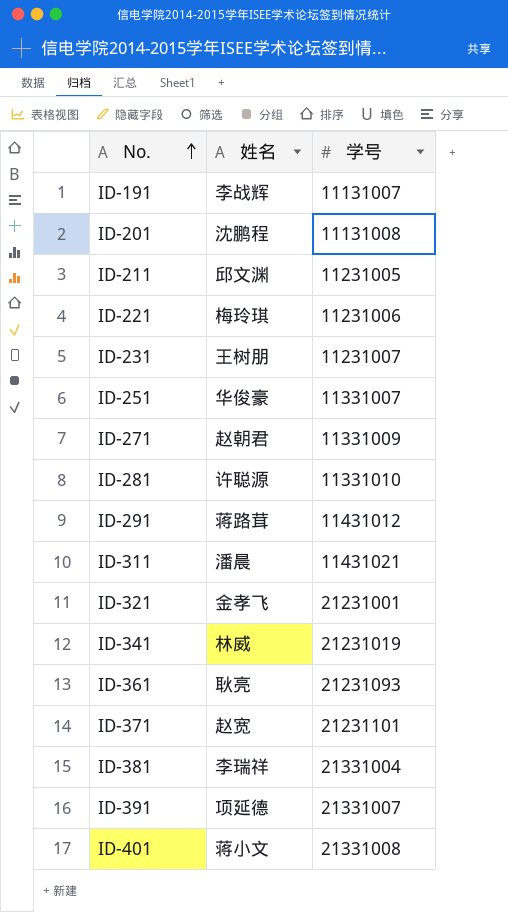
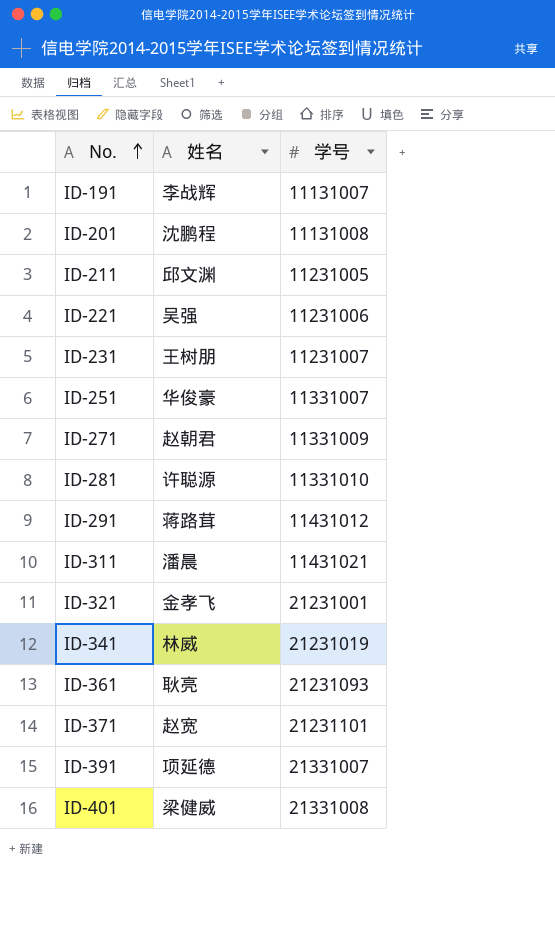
row ID-381: 李瑞祥 | 21331004 -> none
ID-221 | 姓名: 梅玲琪 -> 吴强
ID-401 | 姓名: 蒋小文 -> 梁健威

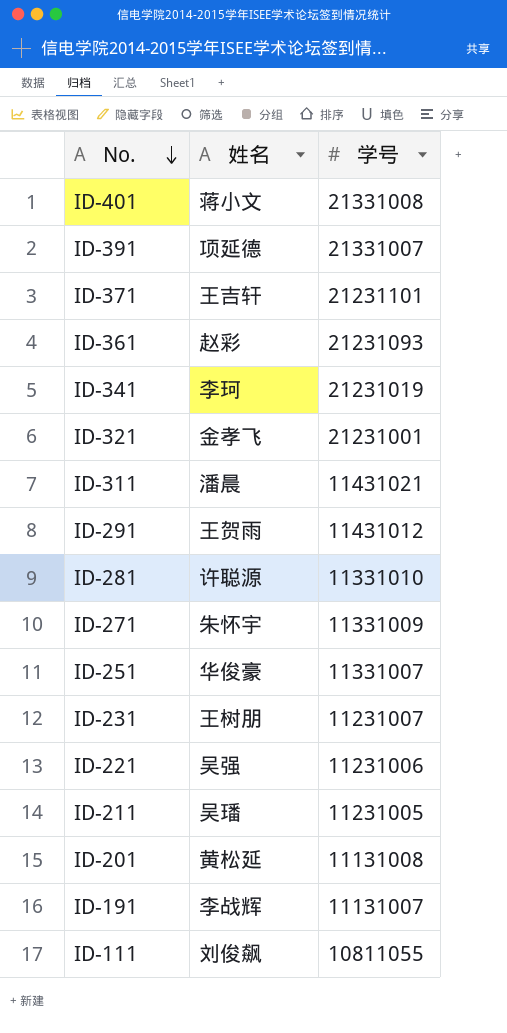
row order: No. ascending -> No. descending
ID-401 | 姓名: 梁健威 -> 蒋小文
ID-371 | 姓名: 赵宽 -> 王吉轩
ID-361 | 姓名: 耿亮 -> 赵彩
ID-341 | 姓名: 林威 -> 李珂
ID-291 | 姓名: 蒋路茸 -> 王贺雨
ID-271 | 姓名: 赵朝君 -> 朱怀宇
ID-211 | 姓名: 邱文渊 -> 吴璠
ID-201 | 姓名: 沈鹏程 -> 黄松延
row ID-111: none -> 刘俊飙 | 10811055

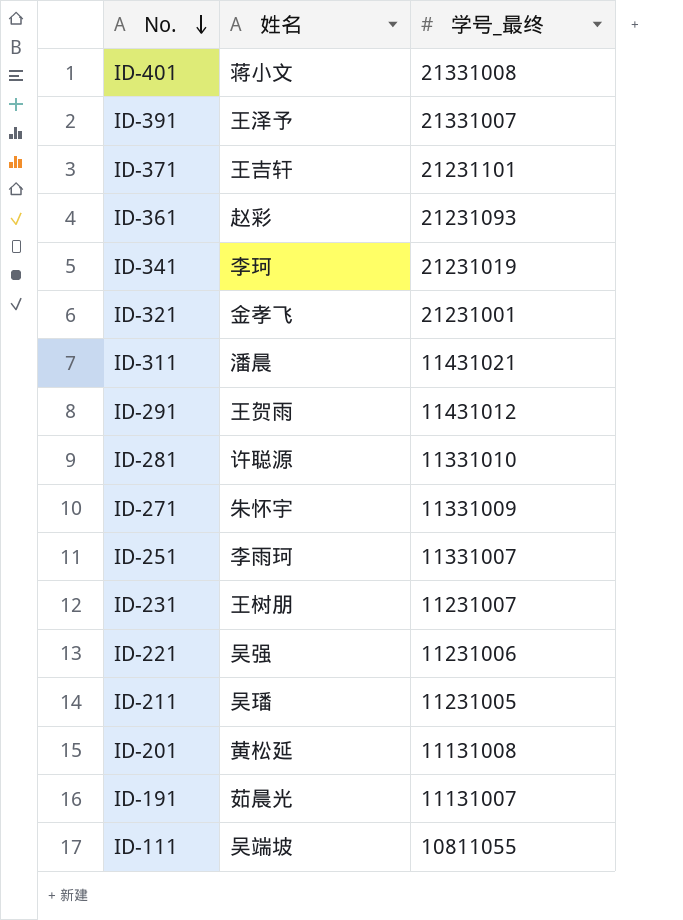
column name: 学号 -> 学号_最终
ID-391 | 姓名: 项延德 -> 王泽予
ID-251 | 姓名: 华俊豪 -> 李雨珂
ID-191 | 姓名: 李战辉 -> 茹晨光
ID-111 | 姓名: 刘俊飙 -> 吴端坡

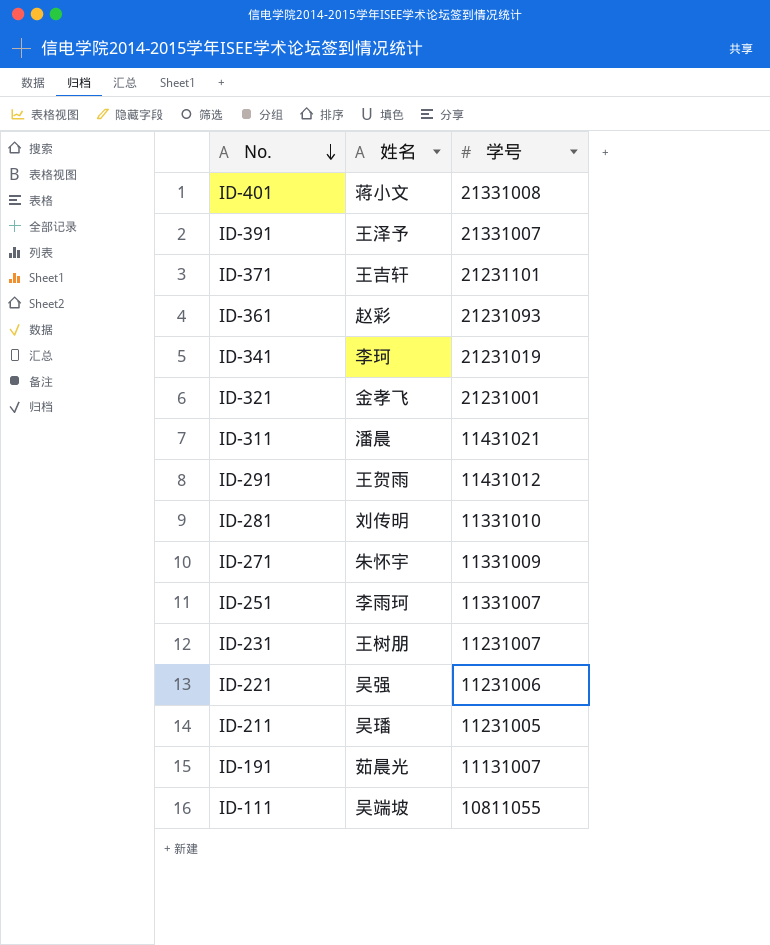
column name: 学号_最终 -> 学号
row ID-201: 黄松延 | 11131008 -> none
ID-281 | 姓名: 许聪源 -> 刘传明

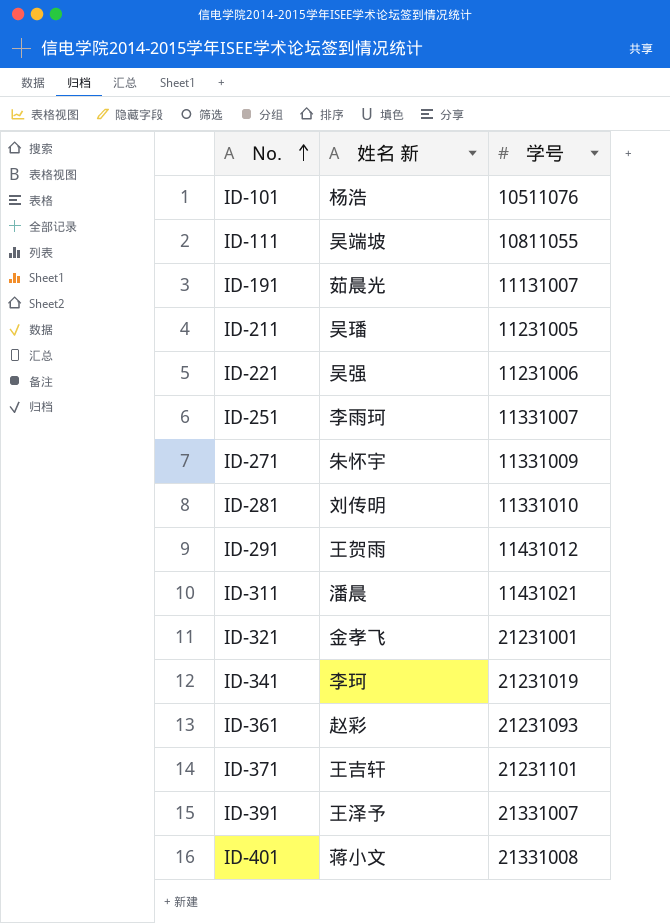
row order: No. descending -> No. ascending
column name: 姓名 -> 姓名 新
row ID-231: 王树朋 | 11231007 -> none
row ID-101: none -> 杨浩 | 10511076

